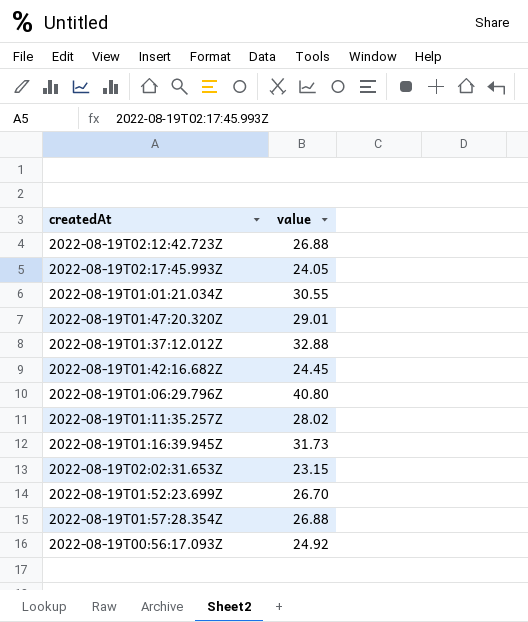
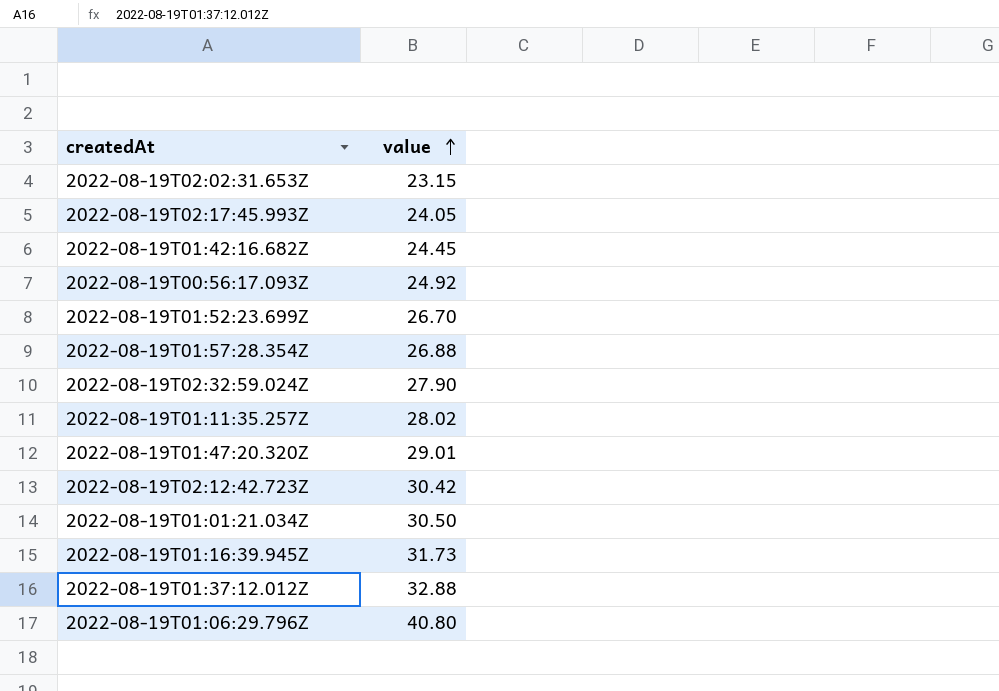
row order: none -> value ascending
row 2022-08-19T02:32:59.024Z: none -> 27.90
2022-08-19T02:12:42.723Z | value: 26.88 -> 30.42
2022-08-19T01:01:21.034Z | value: 30.55 -> 30.50

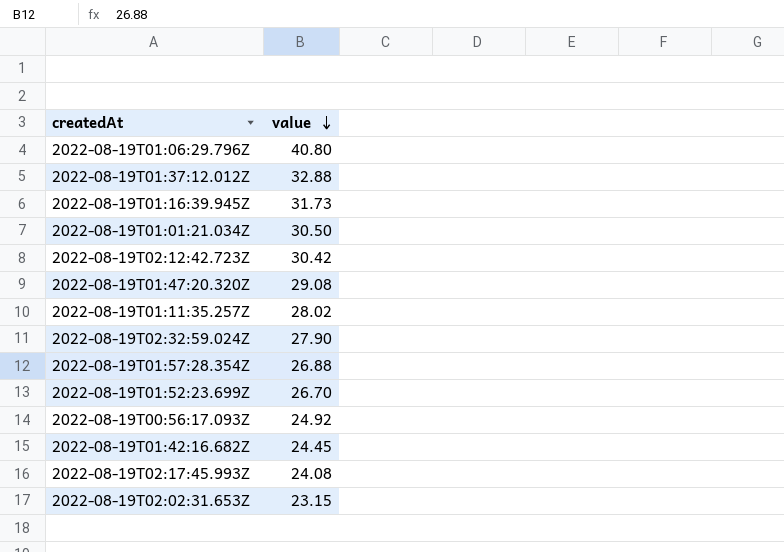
row order: value ascending -> value descending
2022-08-19T01:47:20.320Z | value: 29.01 -> 29.08
2022-08-19T02:17:45.993Z | value: 24.05 -> 24.08

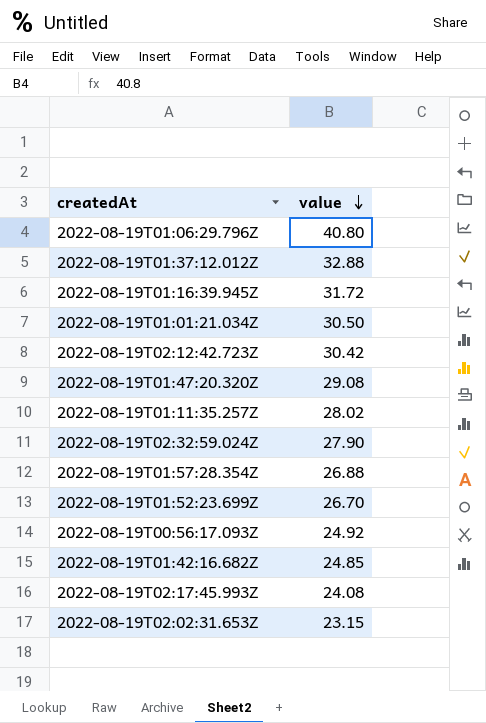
2022-08-19T01:16:39.945Z | value: 31.73 -> 31.72
2022-08-19T01:42:16.682Z | value: 24.45 -> 24.85

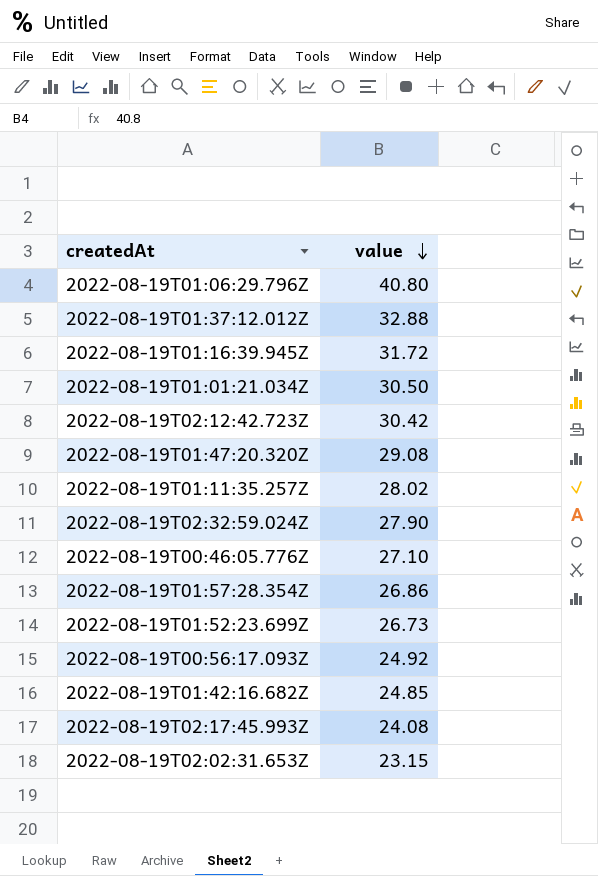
row 2022-08-19T00:46:05.776Z: none -> 27.10
2022-08-19T01:57:28.354Z | value: 26.88 -> 26.86
2022-08-19T01:52:23.699Z | value: 26.70 -> 26.73

